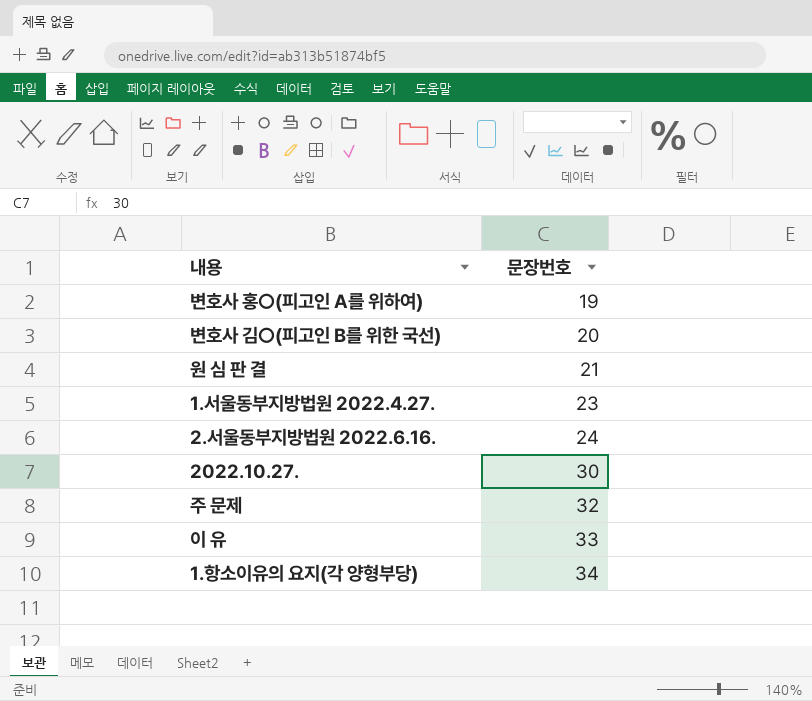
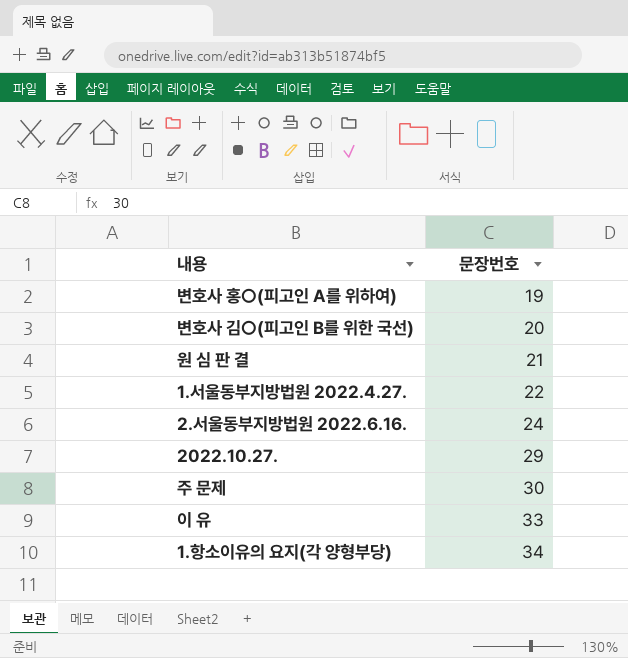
1.서울동부지방법원 2022.4.27. | 문장번호: 23 -> 22
2022.10.27. | 문장번호: 30 -> 29
주 문제 | 문장번호: 32 -> 30

